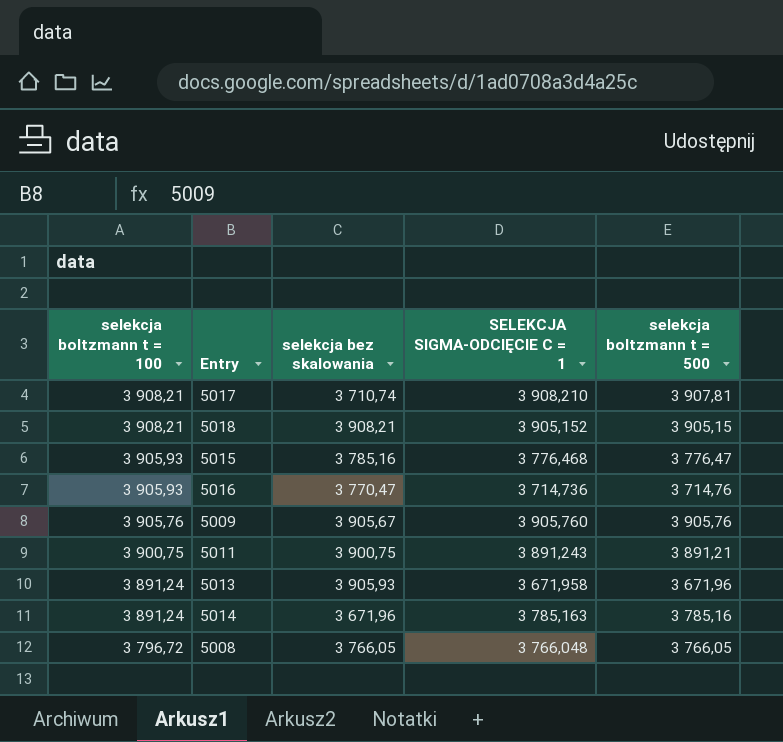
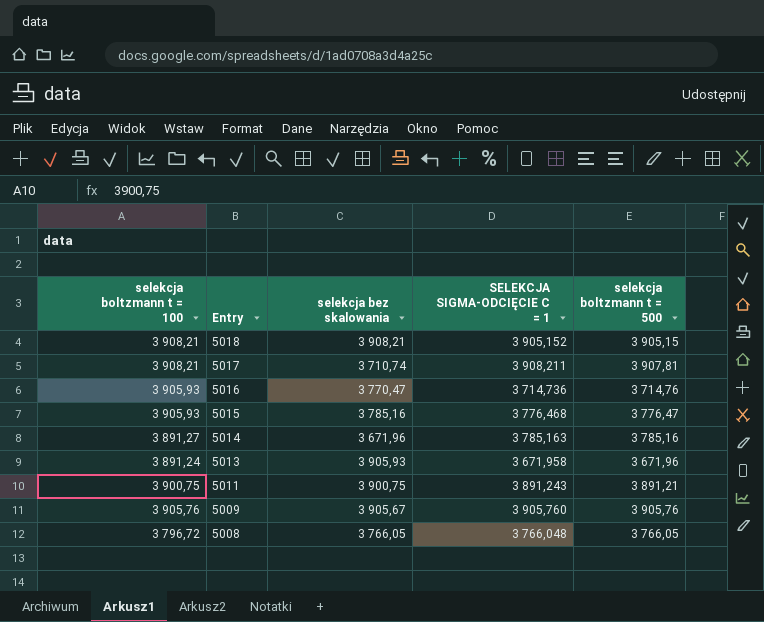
row order: selekcja boltzmann t = 100 descending -> Entry descending
5017 | SELEKCJA SIGMA-ODCIĘCIE C = 1: 3 908,210 -> 3 908,211
5014 | selekcja boltzmann t = 100: 3 891,24 -> 3 891,27

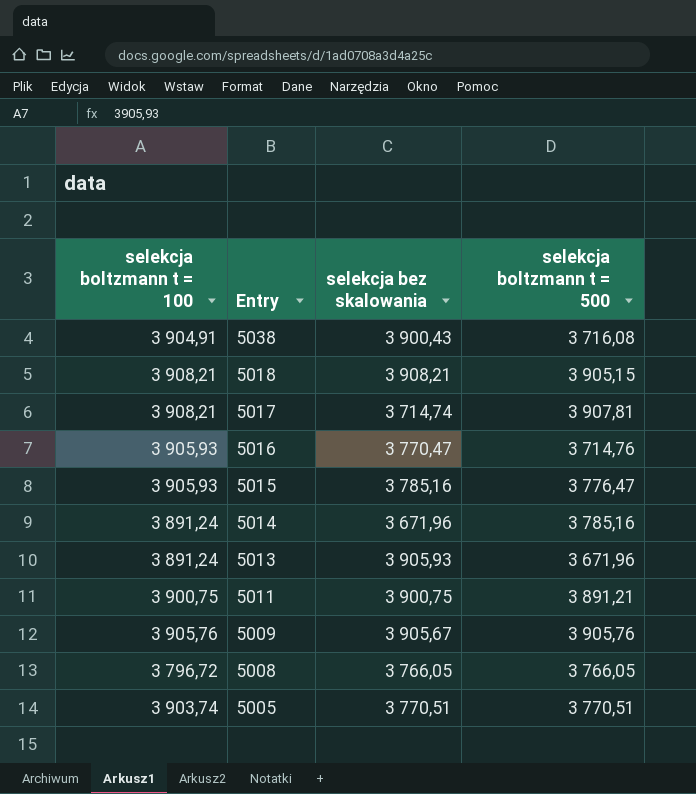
column SELEKCJA SIGMA-ODCIĘCIE C = 1 | position: 4 -> none
row 5038: none -> 3 904,91 | 3 900,43 | 3 716,08
5017 | selekcja bez skalowania: 3 710,74 -> 3 714,74
5014 | selekcja boltzmann t = 100: 3 891,27 -> 3 891,24
row 5005: none -> 3 903,74 | 3 770,51 | 3 770,51

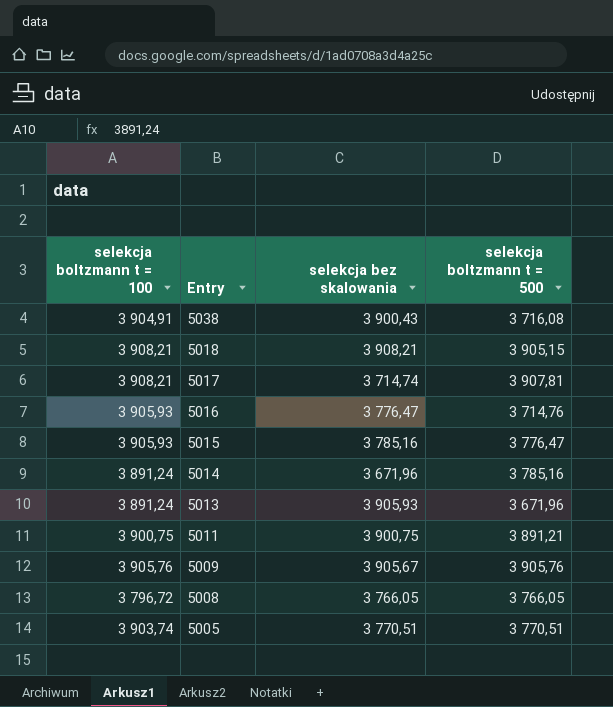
5016 | selekcja bez skalowania: 3 770,47 -> 3 776,47

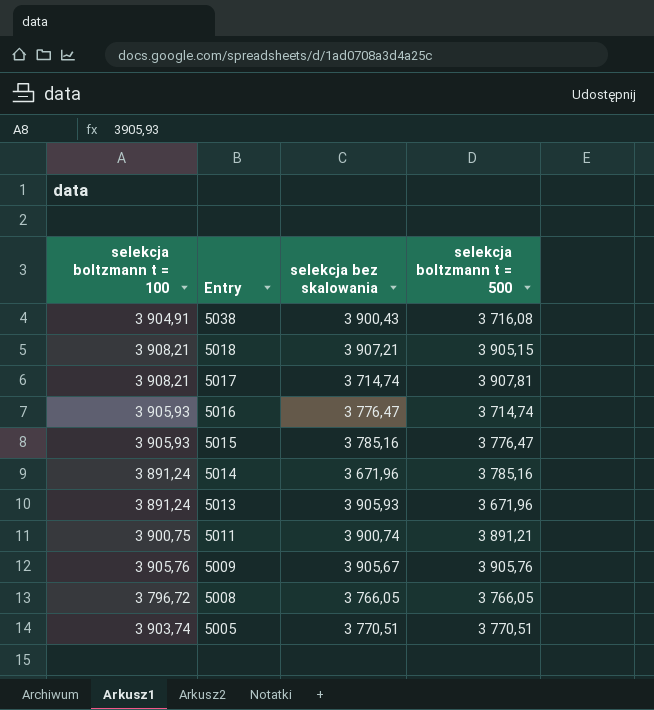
5018 | selekcja bez skalowania: 3 908,21 -> 3 907,21
5016 | selekcja boltzmann t = 500: 3 714,76 -> 3 714,74
5011 | selekcja bez skalowania: 3 900,75 -> 3 900,74

